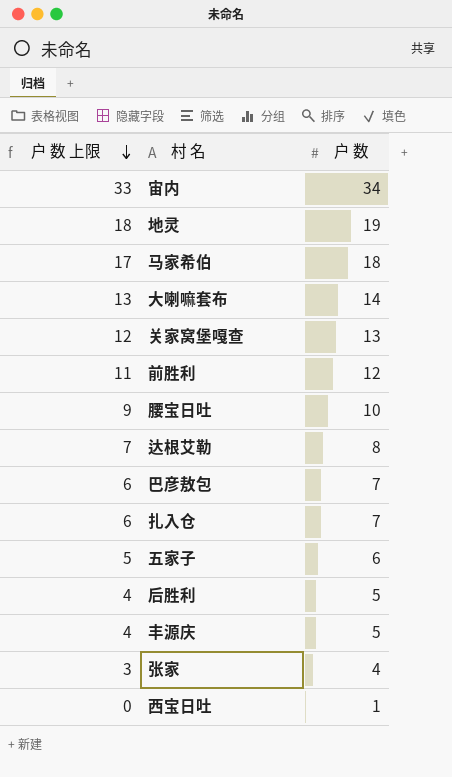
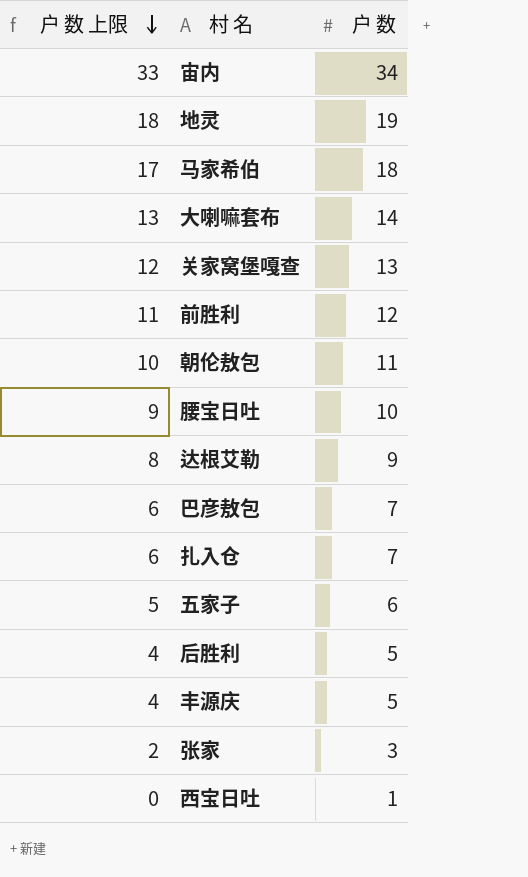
row 朝伦敖包: none -> 10 | 11
达根艾勒 | 户 数 上限: 7 -> 8
达根艾勒 | 户 数: 8 -> 9
张家 | 户 数 上限: 3 -> 2
张家 | 户 数: 4 -> 3

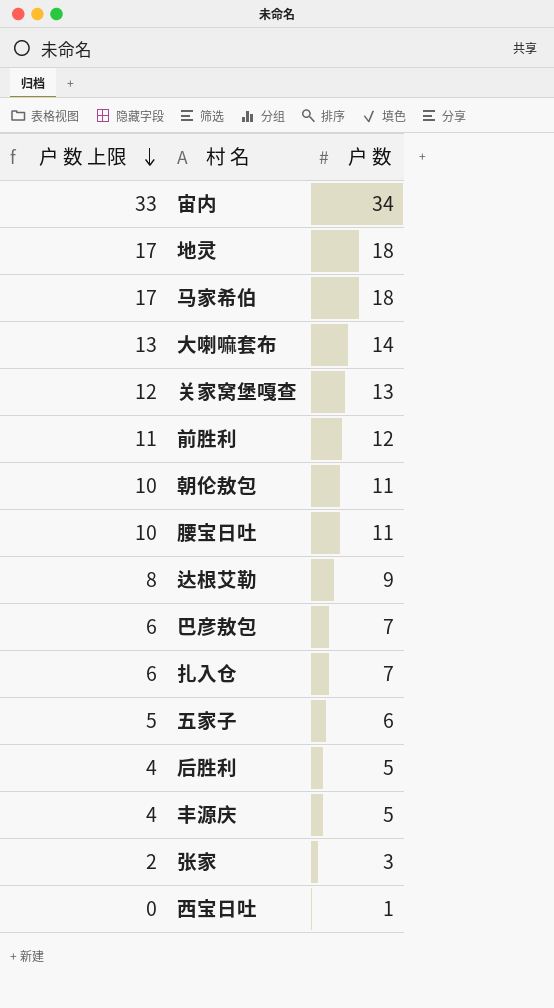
地灵 | 户 数 上限: 18 -> 17
地灵 | 户 数: 19 -> 18
腰宝日吐 | 户 数 上限: 9 -> 10
腰宝日吐 | 户 数: 10 -> 11

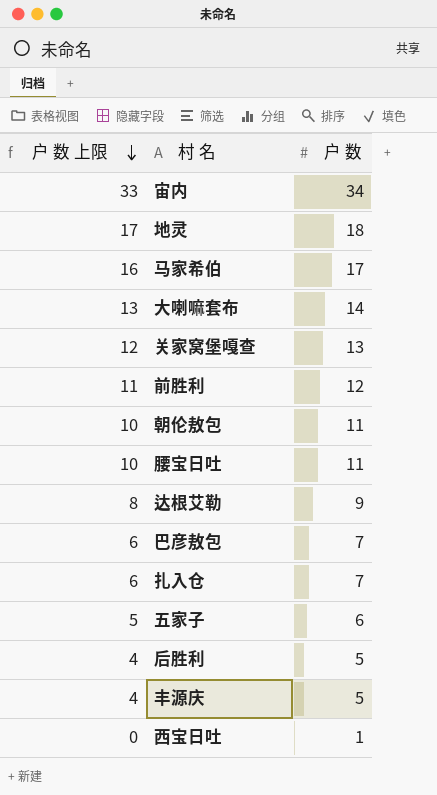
row 张家: 2 | 3 -> none
马家希伯 | 户 数 上限: 17 -> 16
马家希伯 | 户 数: 18 -> 17

